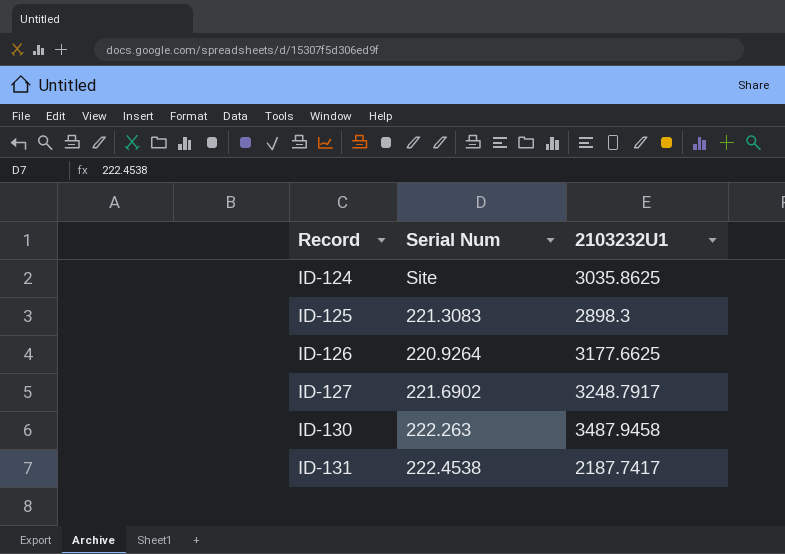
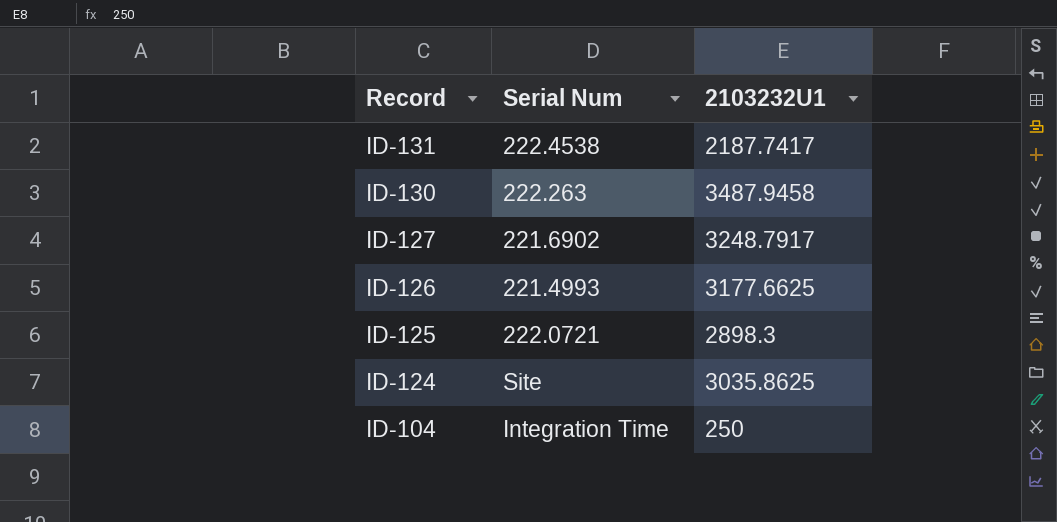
row order: Record ascending -> Record descending
ID-126 | Serial Num: 220.9264 -> 221.4993
ID-125 | Serial Num: 221.3083 -> 222.0721
row ID-104: none -> Integration Time | 250

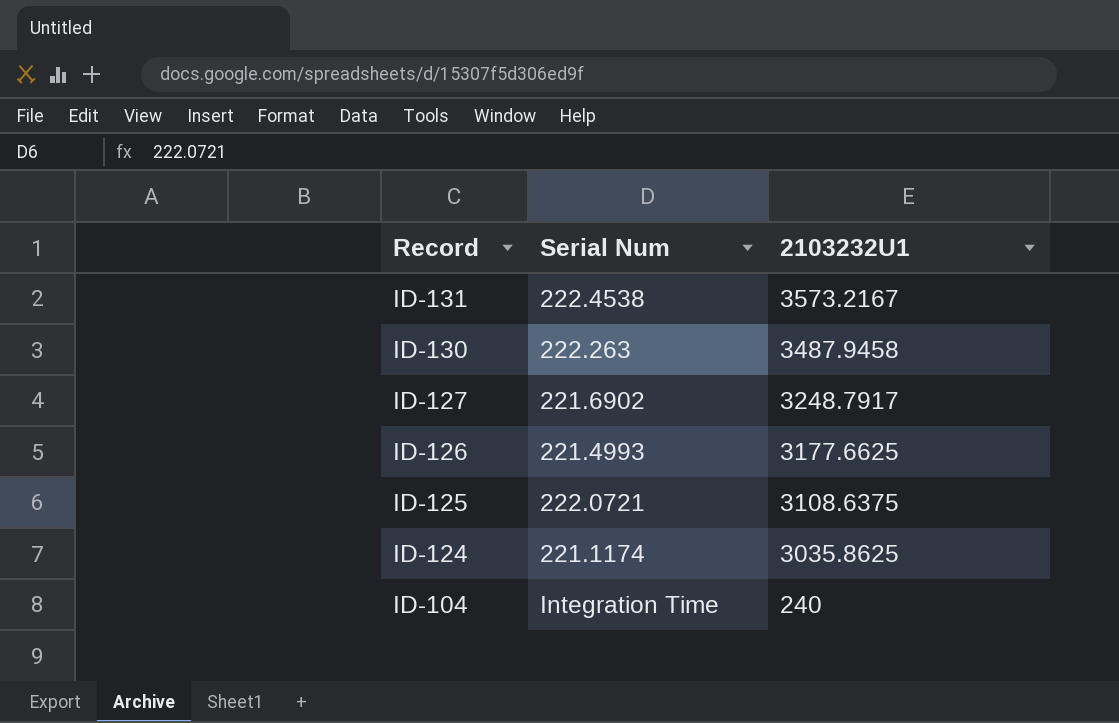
ID-131 | 2103232U1: 2187.7417 -> 3573.2167
ID-125 | 2103232U1: 2898.3 -> 3108.6375
ID-124 | Serial Num: Site -> 221.1174
ID-104 | 2103232U1: 250 -> 240

